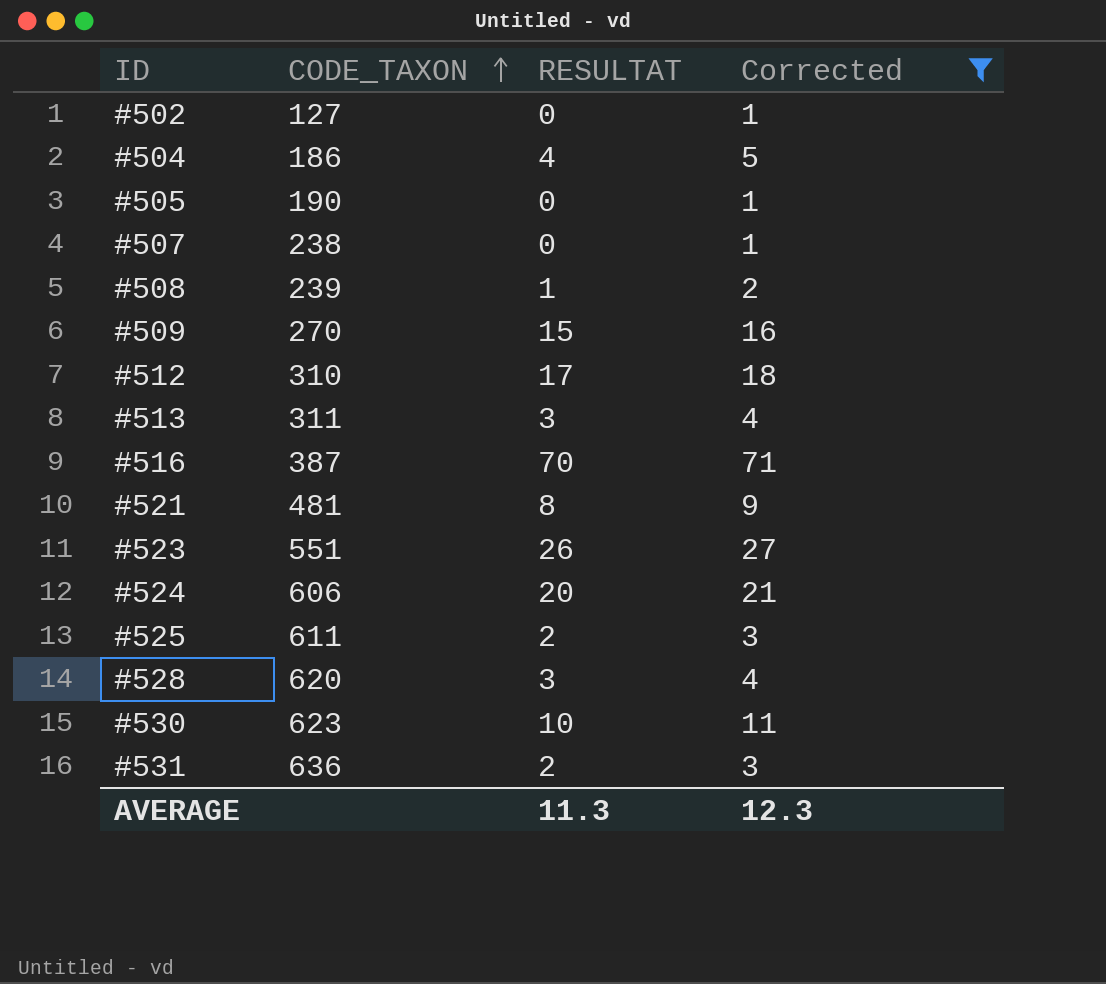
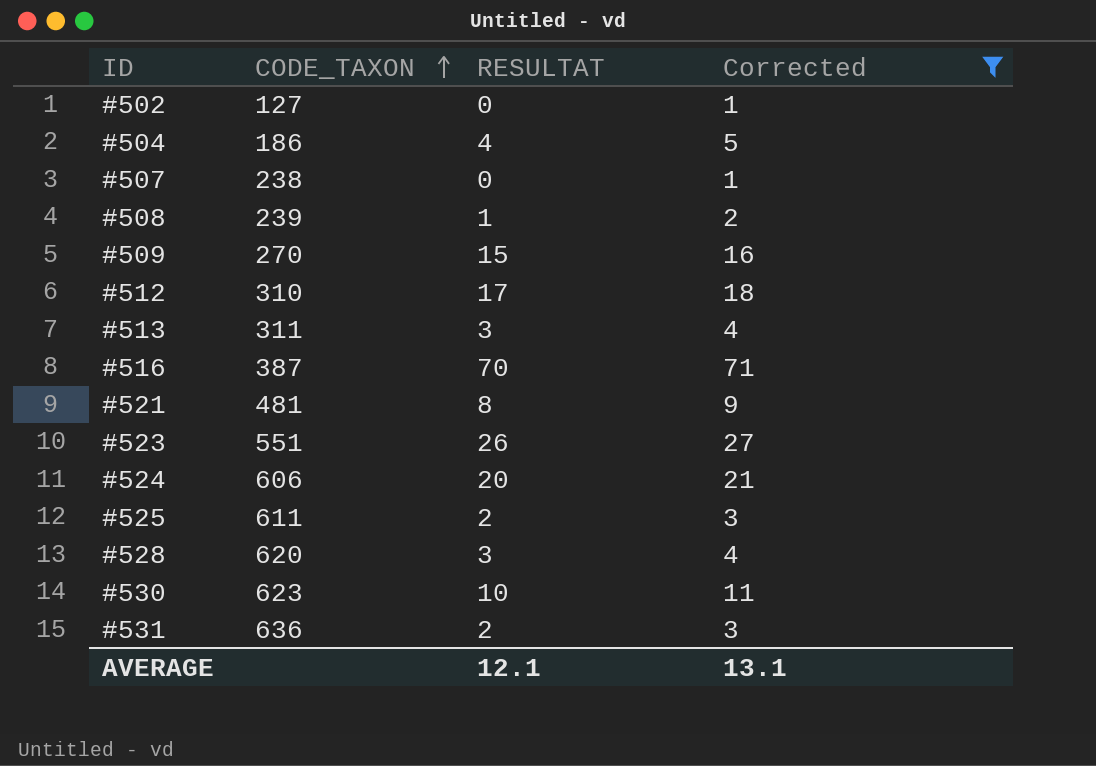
row #505: 190 | 0 | 1 -> none
AVERAGE | RESULTAT: 11.3 -> 12.1
AVERAGE | Corrected: 12.3 -> 13.1

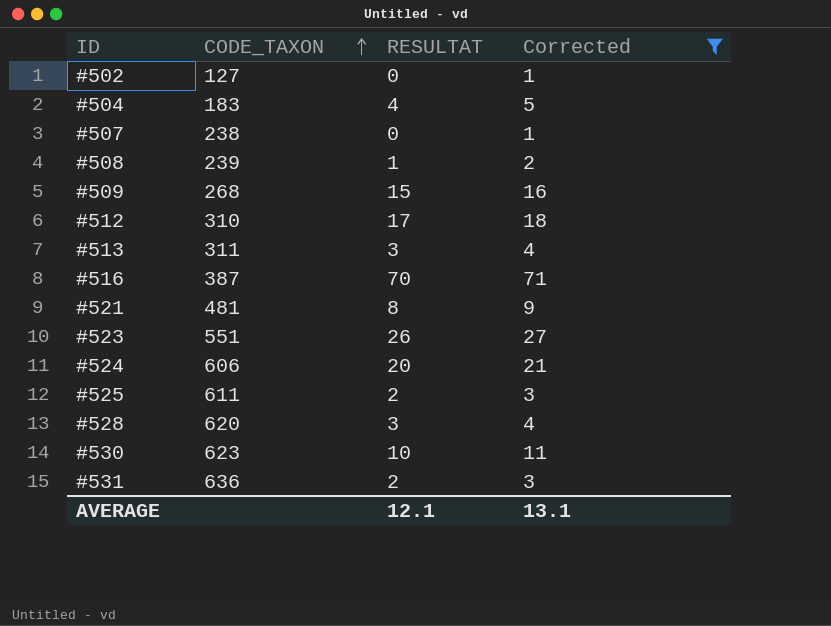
#504 | CODE_TAXON: 186 -> 183
#509 | CODE_TAXON: 270 -> 268

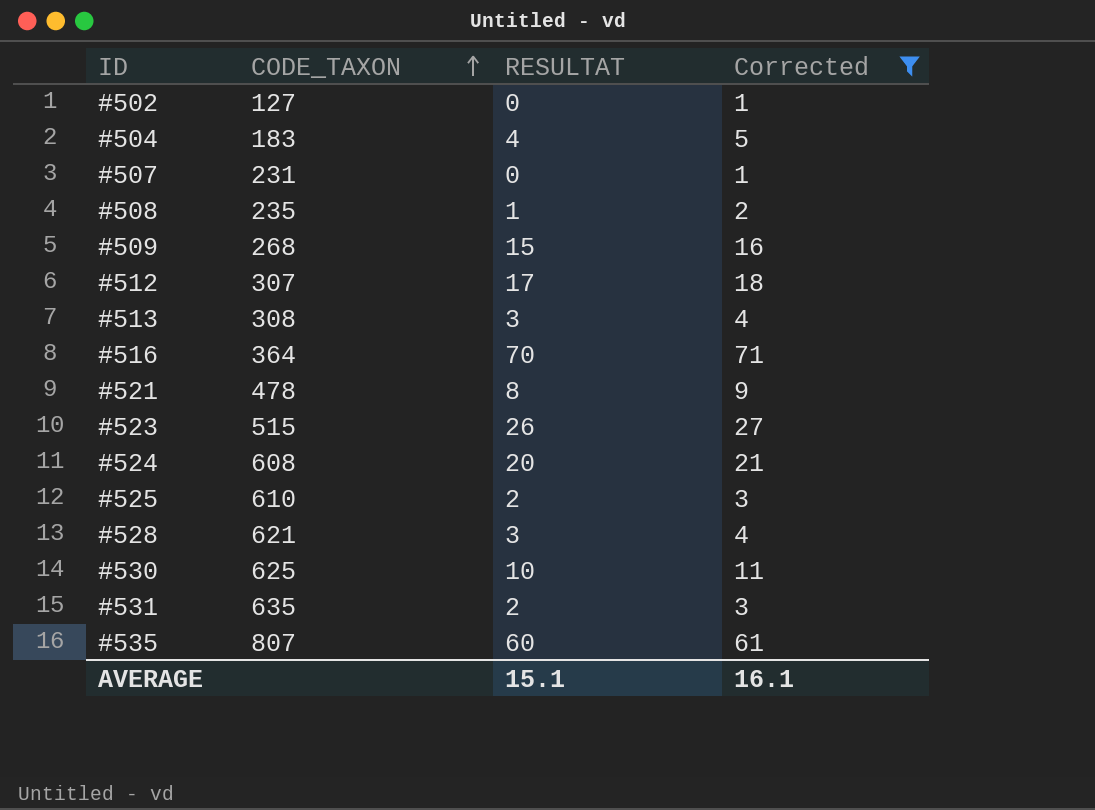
#507 | CODE_TAXON: 238 -> 231
#508 | CODE_TAXON: 239 -> 235
#512 | CODE_TAXON: 310 -> 307
#513 | CODE_TAXON: 311 -> 308
#516 | CODE_TAXON: 387 -> 364
#521 | CODE_TAXON: 481 -> 478
#523 | CODE_TAXON: 551 -> 515
#524 | CODE_TAXON: 606 -> 608
#525 | CODE_TAXON: 611 -> 610
#528 | CODE_TAXON: 620 -> 621
#530 | CODE_TAXON: 623 -> 625
#531 | CODE_TAXON: 636 -> 635
row #535: none -> 807 | 60 | 61
AVERAGE | RESULTAT: 12.1 -> 15.1
AVERAGE | Corrected: 13.1 -> 16.1

